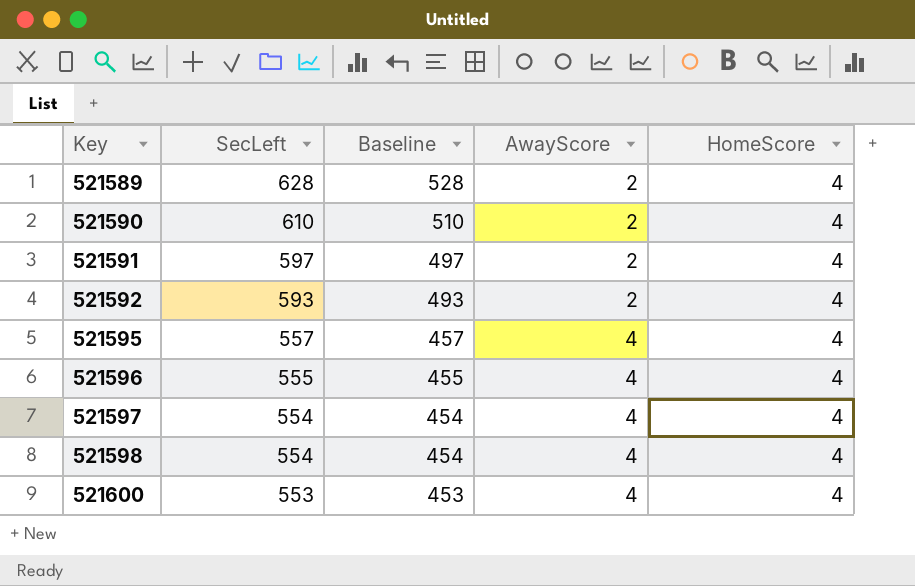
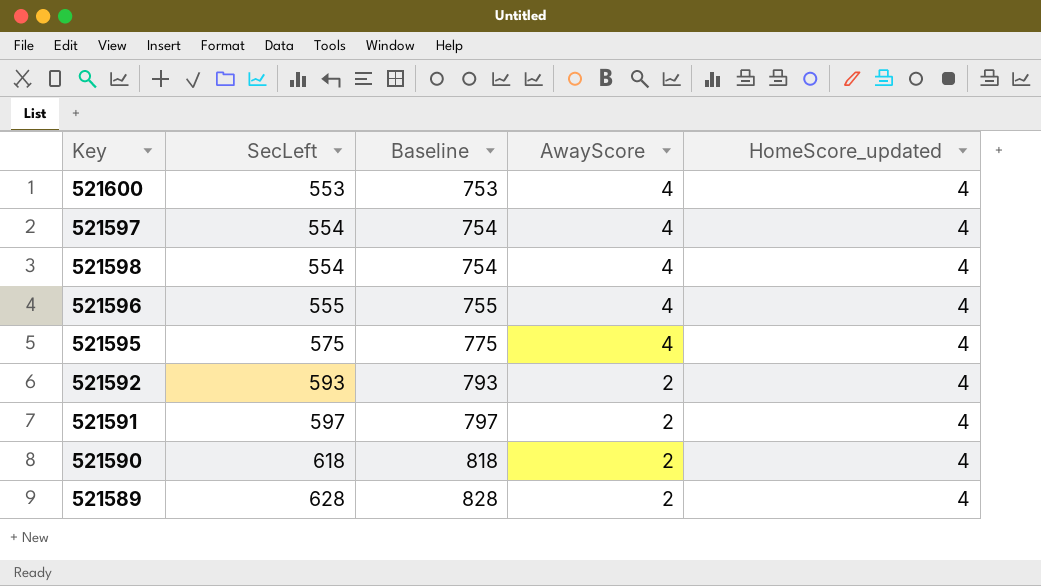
row order: Key ascending -> SecLeft ascending
column Baseline | formula: [SecLeft] - 100 -> [SecLeft] + 200
column name: HomeScore -> HomeScore_updated
521595 | SecLeft: 557 -> 575
521590 | SecLeft: 610 -> 618

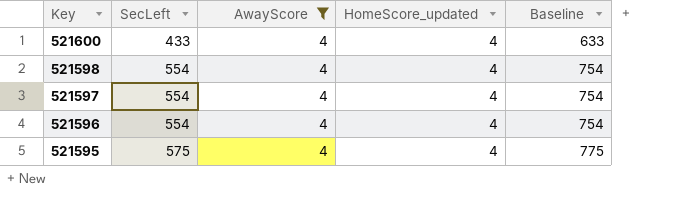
filter: none -> AwayScore = 4
row order: SecLeft ascending -> Key descending
column Baseline | position: 3 -> 5
521600 | SecLeft: 553 -> 433
521600 | Baseline: 753 -> 633
521596 | SecLeft: 555 -> 554
521596 | Baseline: 755 -> 754

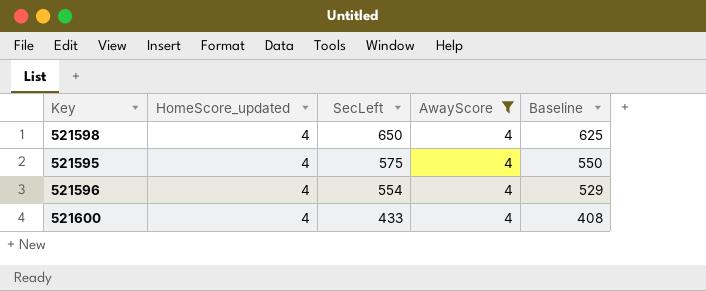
row order: Key descending -> SecLeft descending
column HomeScore_updated | position: 4 -> 2
column Baseline | formula: [SecLeft] + 200 -> [SecLeft] - 25
row 521597: 554 | 4 | 4 | 754 -> none
521598 | SecLeft: 554 -> 650

